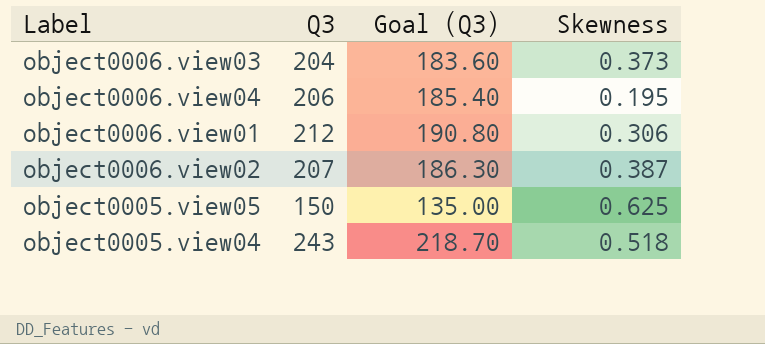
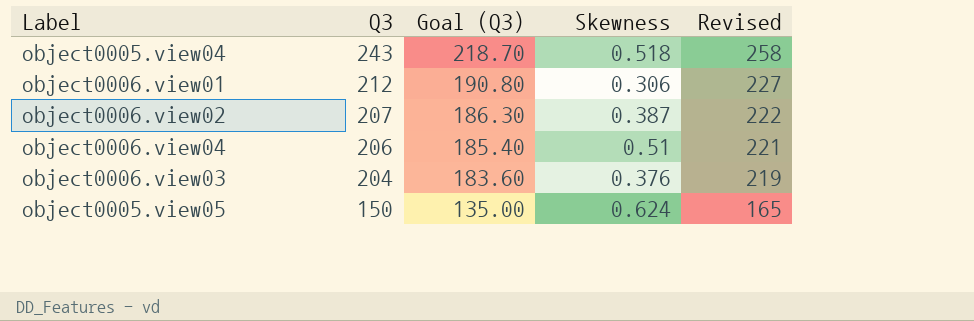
row order: none -> Q3 descending
column Revised | formula: none -> [Q3] + 15
object0006.view04 | Skewness: 0.195 -> 0.51
object0006.view03 | Skewness: 0.373 -> 0.376
object0005.view05 | Skewness: 0.625 -> 0.624

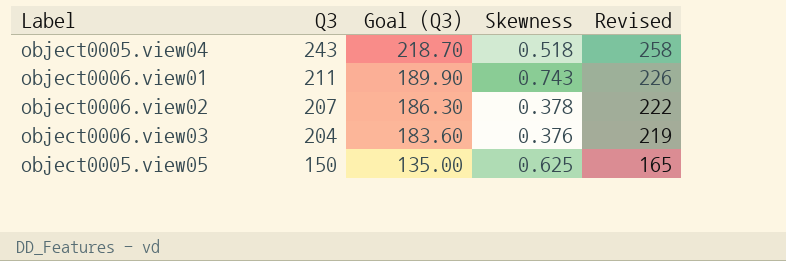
row object0006.view04: 206 | 185.40 | 0.51 | 221 -> none
object0006.view01 | Q3: 212 -> 211
object0006.view01 | Goal (Q3): 190.80 -> 189.90
object0006.view01 | Skewness: 0.306 -> 0.743
object0006.view01 | Revised: 227 -> 226
object0006.view02 | Skewness: 0.387 -> 0.378
object0005.view05 | Skewness: 0.624 -> 0.625

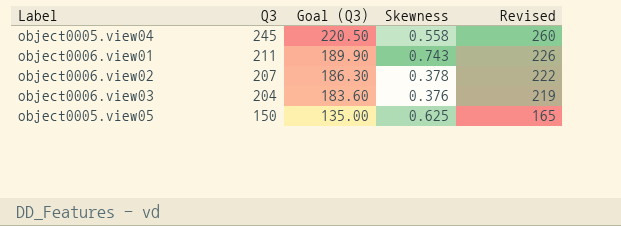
object0005.view04 | Q3: 243 -> 245
object0005.view04 | Goal (Q3): 218.70 -> 220.50
object0005.view04 | Skewness: 0.518 -> 0.558
object0005.view04 | Revised: 258 -> 260

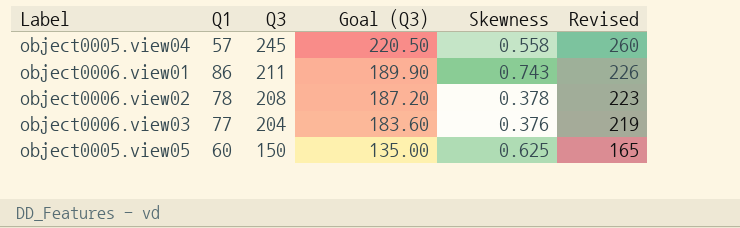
column Q1 | position: none -> 2
object0006.view02 | Q3: 207 -> 208
object0006.view02 | Goal (Q3): 186.30 -> 187.20
object0006.view02 | Revised: 222 -> 223

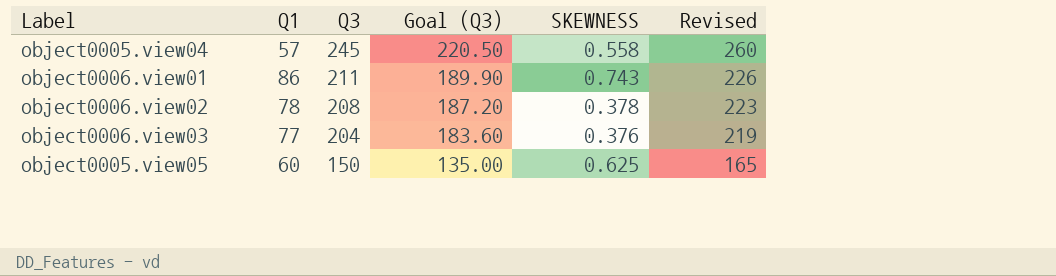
column name: Skewness -> SKEWNESS

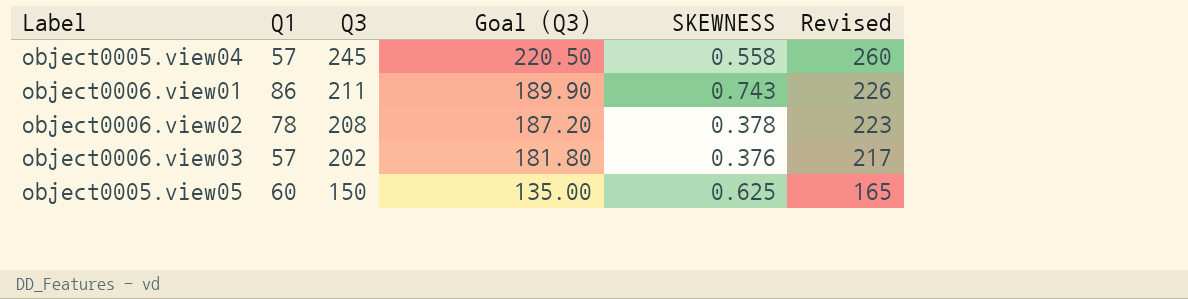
object0006.view03 | Q1: 77 -> 57
object0006.view03 | Q3: 204 -> 202
object0006.view03 | Goal (Q3): 183.60 -> 181.80
object0006.view03 | Revised: 219 -> 217

